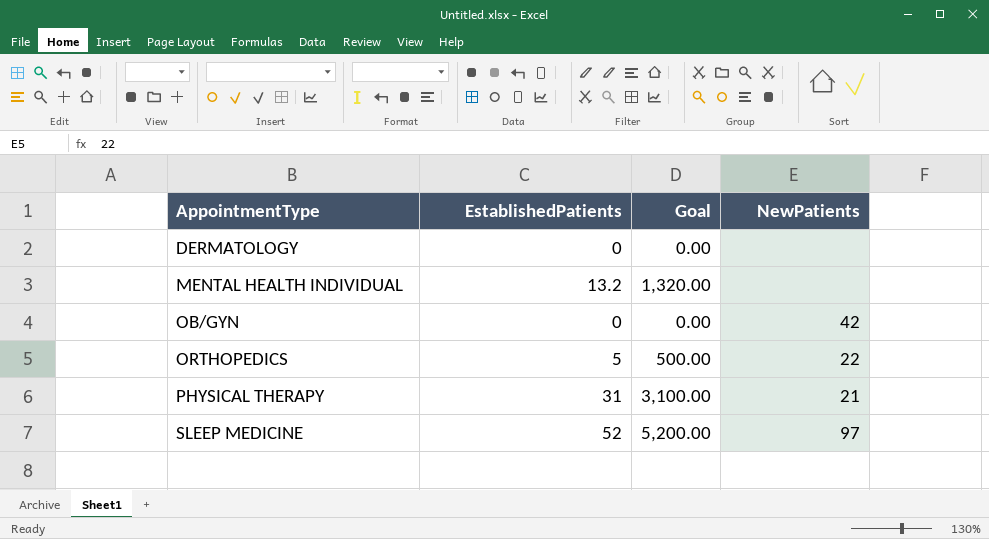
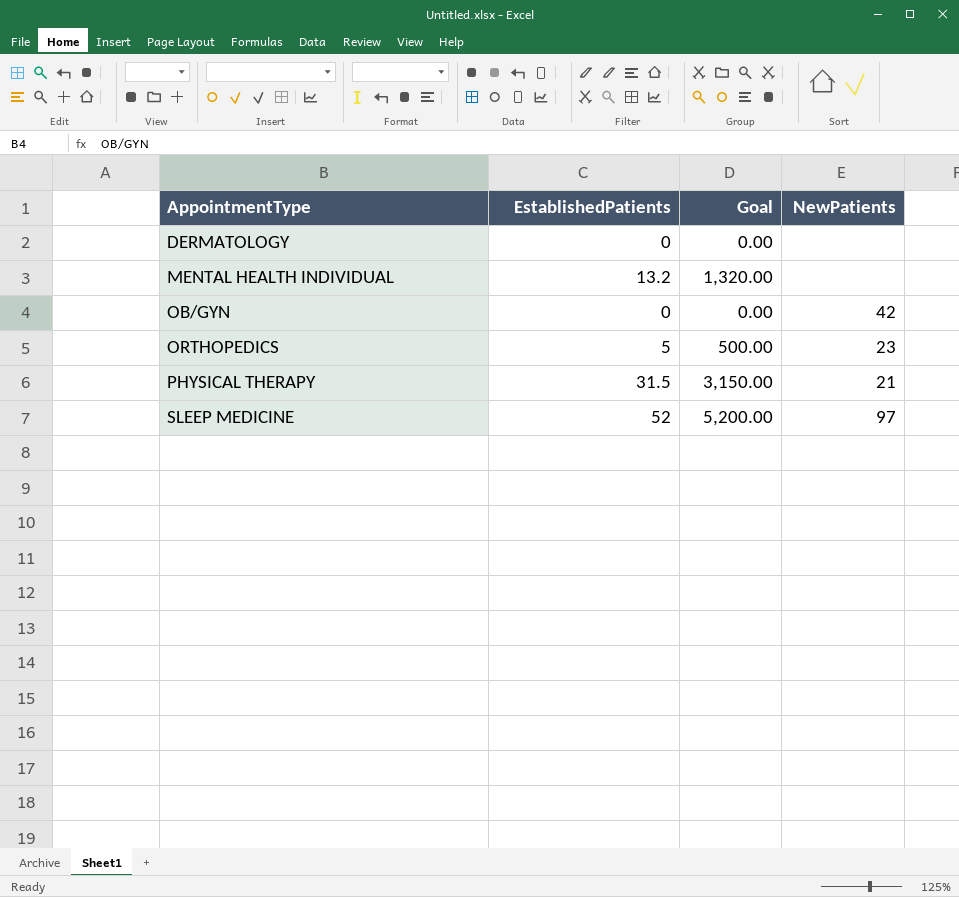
ORTHOPEDICS | NewPatients: 22 -> 23
PHYSICAL THERAPY | EstablishedPatients: 31 -> 31.5
PHYSICAL THERAPY | Goal: 3,100.00 -> 3,150.00

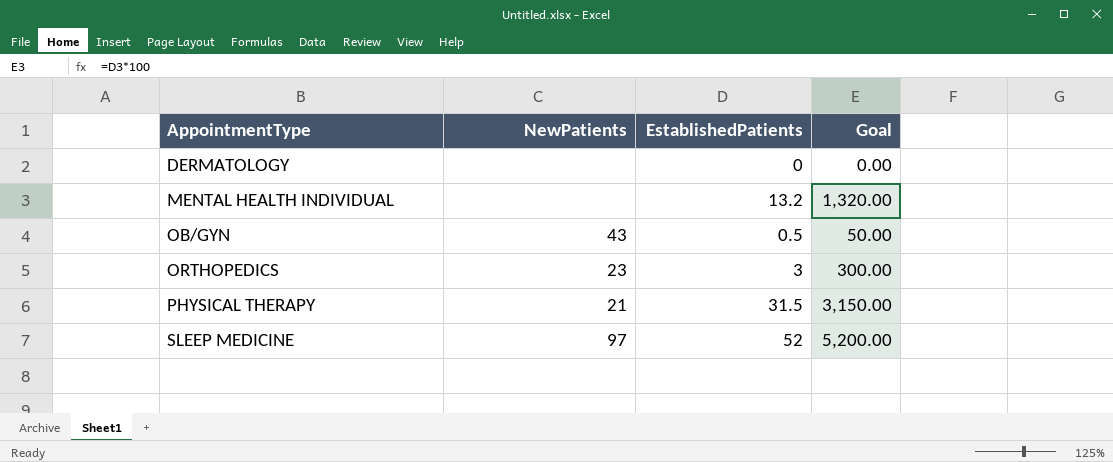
column NewPatients | position: 4 -> 2
OB/GYN | NewPatients: 42 -> 43
OB/GYN | EstablishedPatients: 0 -> 0.5
OB/GYN | Goal: 0.00 -> 50.00
ORTHOPEDICS | EstablishedPatients: 5 -> 3
ORTHOPEDICS | Goal: 500.00 -> 300.00

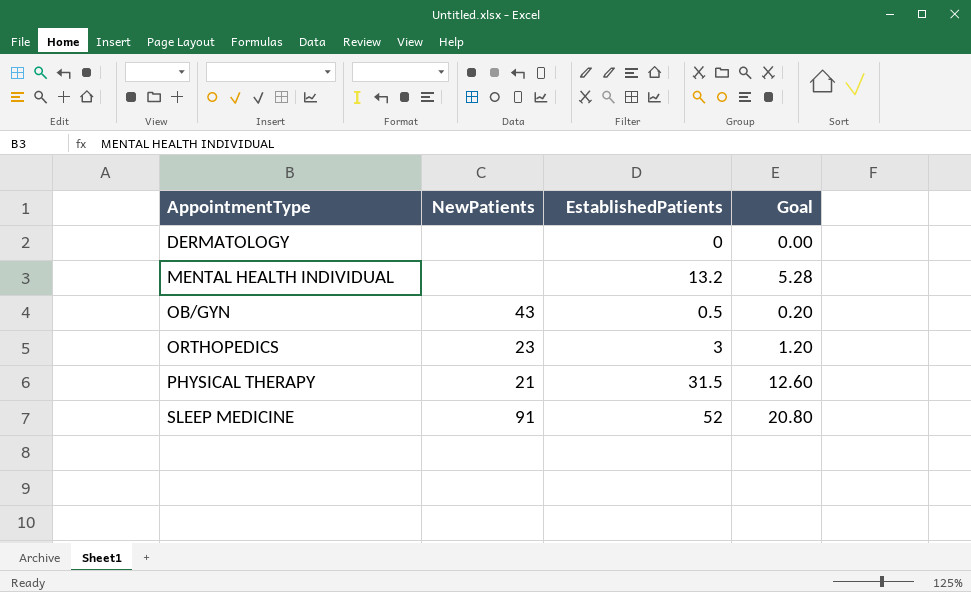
column Goal | formula: [EstablishedPatients] * 100 -> [EstablishedPatients] * 0.4
SLEEP MEDICINE | NewPatients: 97 -> 91

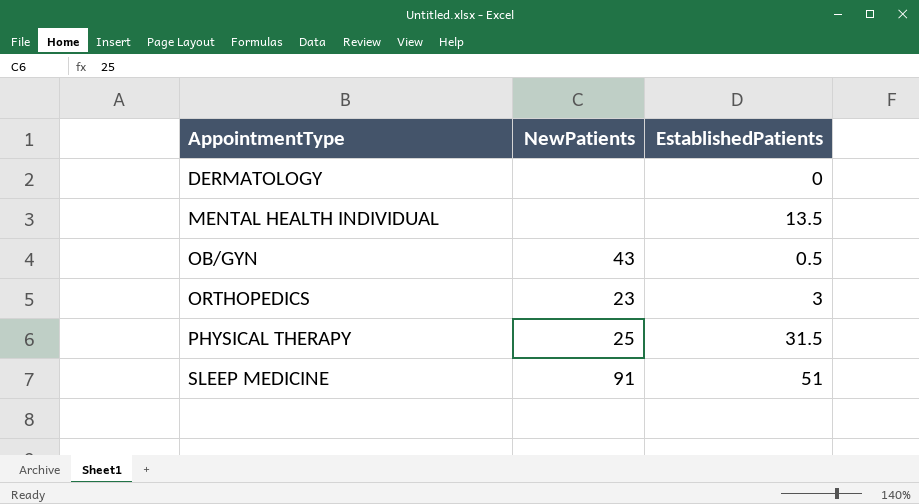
column Goal | formula: [EstablishedPatients] * 0.4 -> none
MENTAL HEALTH INDIVIDUAL | EstablishedPatients: 13.2 -> 13.5
PHYSICAL THERAPY | NewPatients: 21 -> 25
SLEEP MEDICINE | EstablishedPatients: 52 -> 51

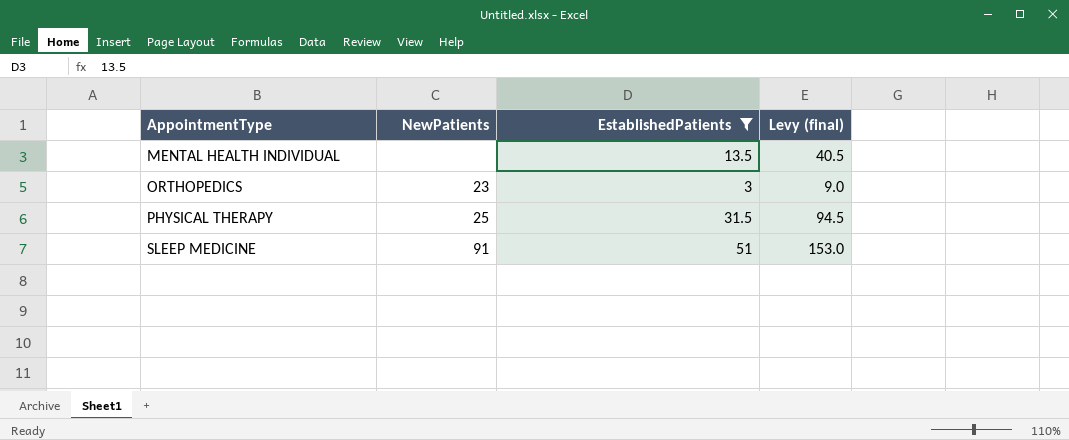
filter: none -> EstablishedPatients >= 3
column Levy (final) | formula: none -> [EstablishedPatients] * 3

